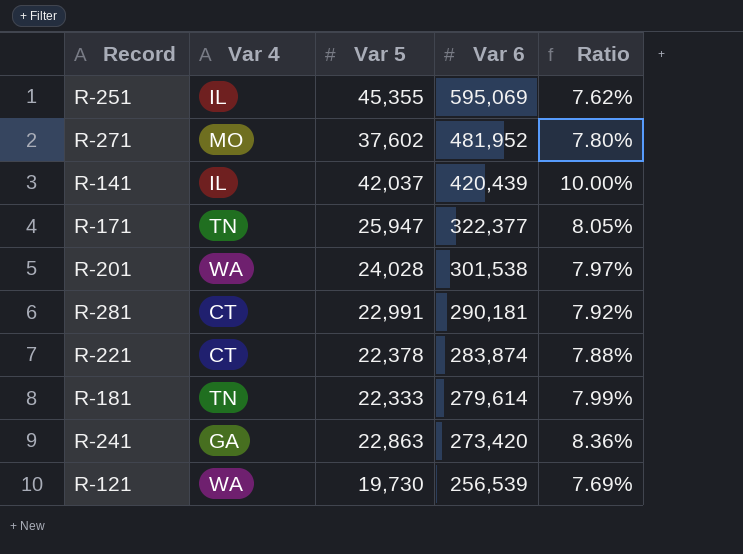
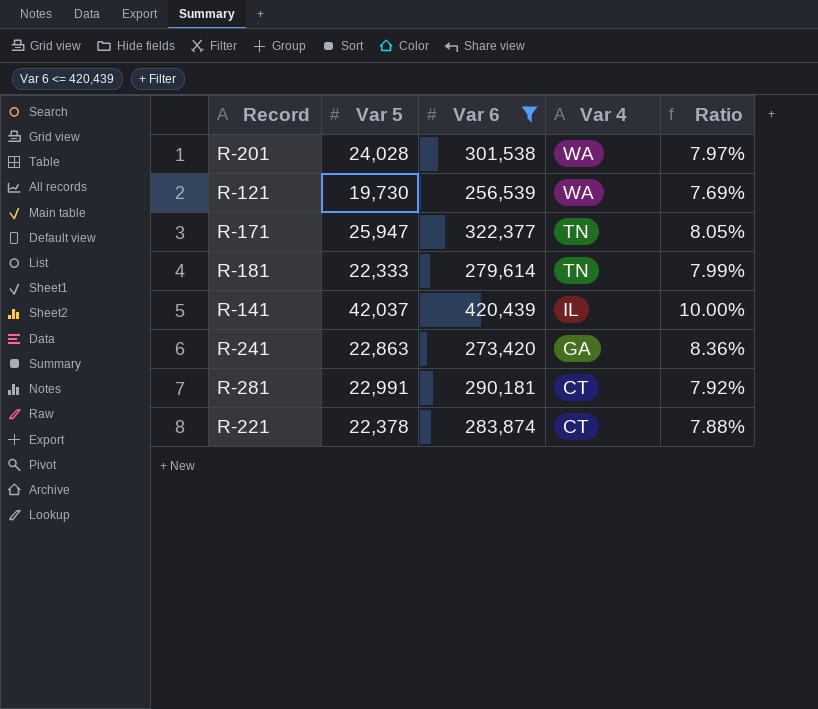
filter: none -> Var 6 <= 420,439
row order: Var 6 descending -> Var 4 descending
column Var 4 | position: 2 -> 4

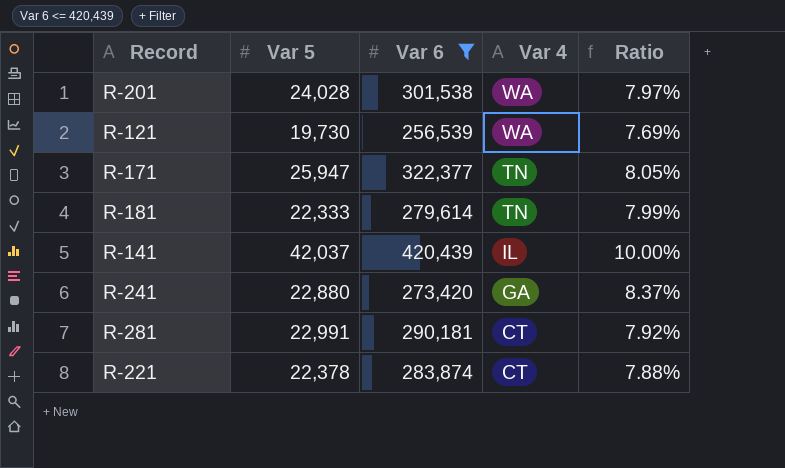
R-241 | Var 5: 22,863 -> 22,880
R-241 | Ratio: 8.36% -> 8.37%

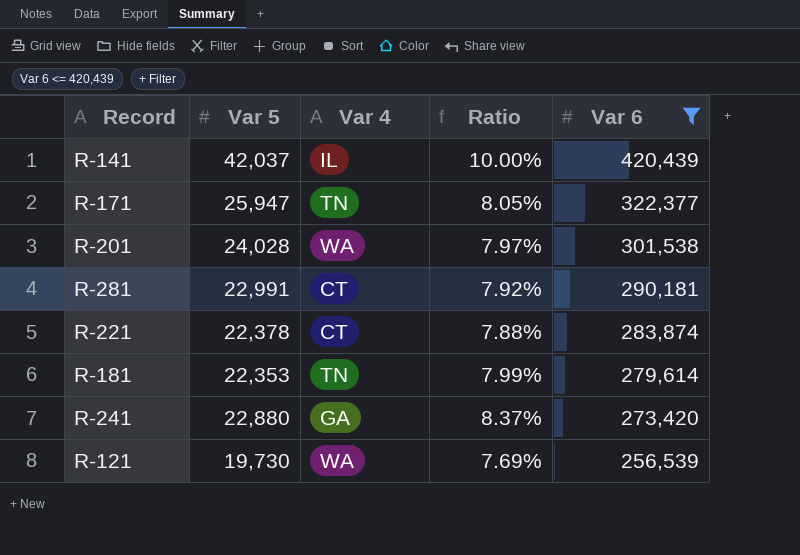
row order: Var 4 descending -> Var 6 descending
column Var 6 | position: 3 -> 5
R-181 | Var 5: 22,333 -> 22,353

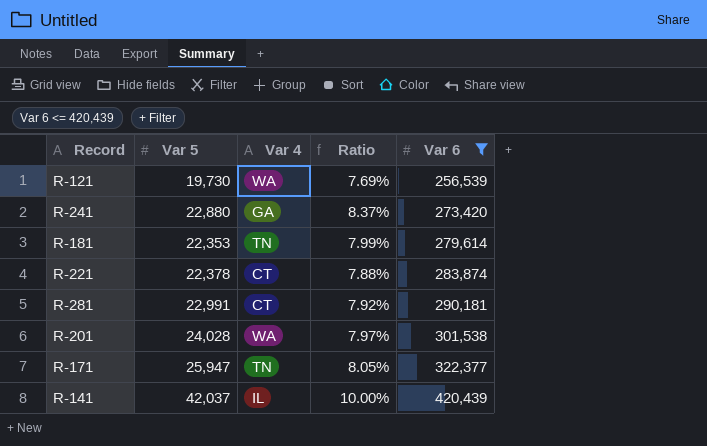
row order: Var 6 descending -> Var 6 ascending

